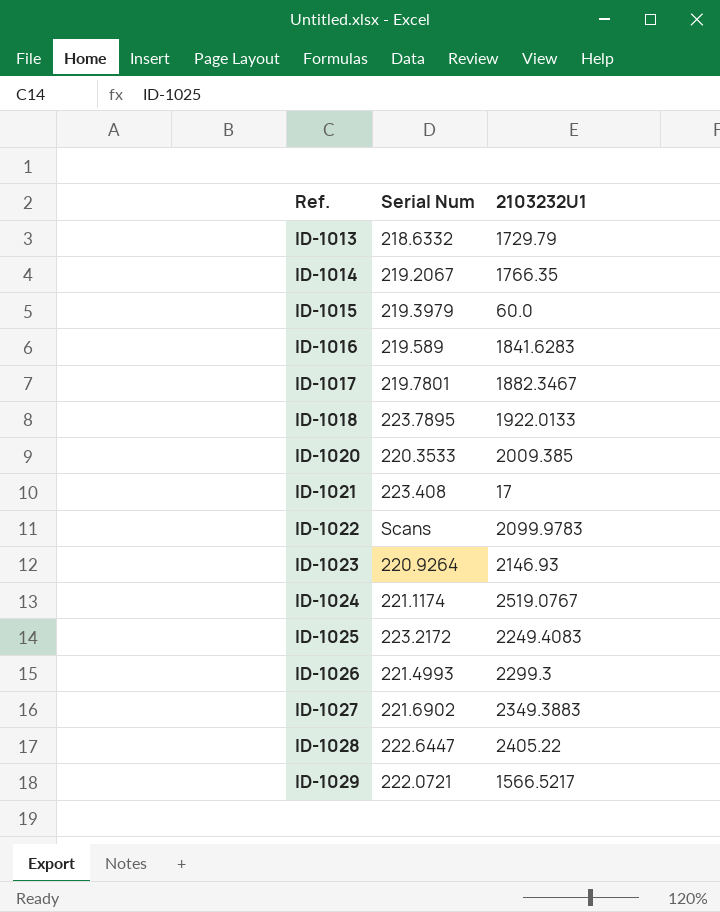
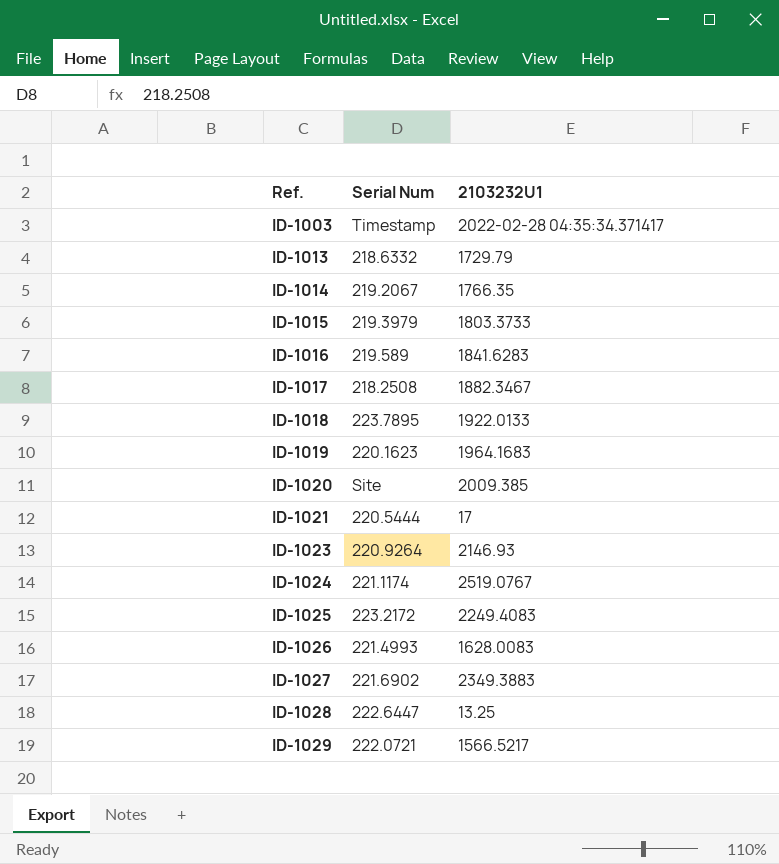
row ID-1022: Scans | 2099.9783 -> none
row ID-1003: none -> Timestamp | 2022-02-28 04:35:34.371417
ID-1015 | 2103232U1: 60.0 -> 1803.3733
ID-1017 | Serial Num: 219.7801 -> 218.2508
row ID-1019: none -> 220.1623 | 1964.1683
ID-1020 | Serial Num: 220.3533 -> Site
ID-1021 | Serial Num: 223.408 -> 220.5444
ID-1026 | 2103232U1: 2299.3 -> 1628.0083
ID-1028 | 2103232U1: 2405.22 -> 13.25

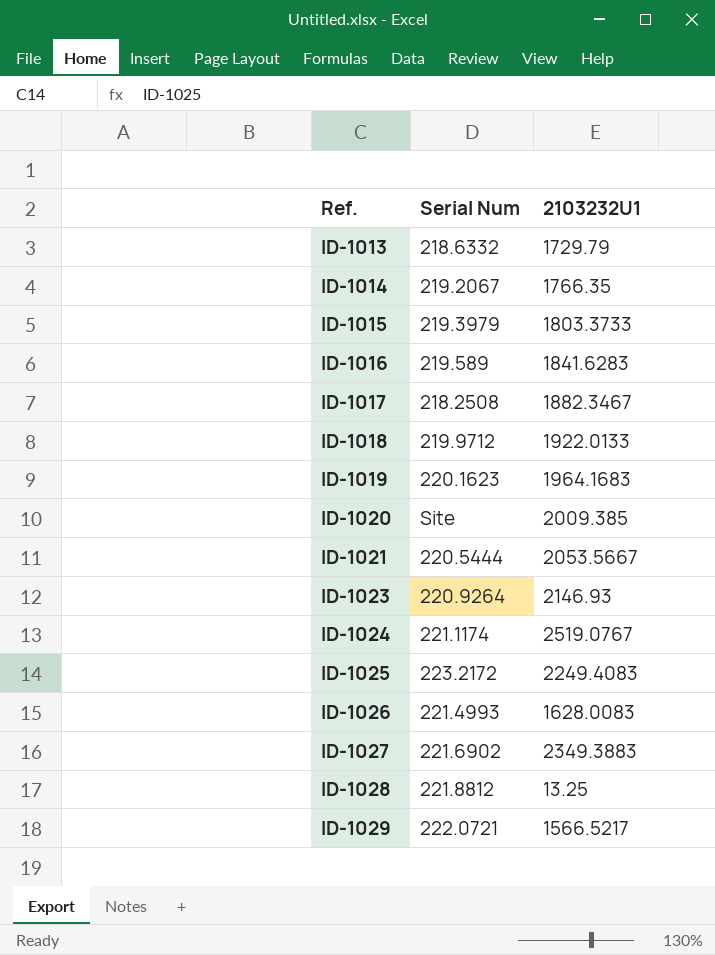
row ID-1003: Timestamp | 2022-02-28 04:35:34.371417 -> none
ID-1018 | Serial Num: 223.7895 -> 219.9712
ID-1021 | 2103232U1: 17 -> 2053.5667
ID-1028 | Serial Num: 222.6447 -> 221.8812

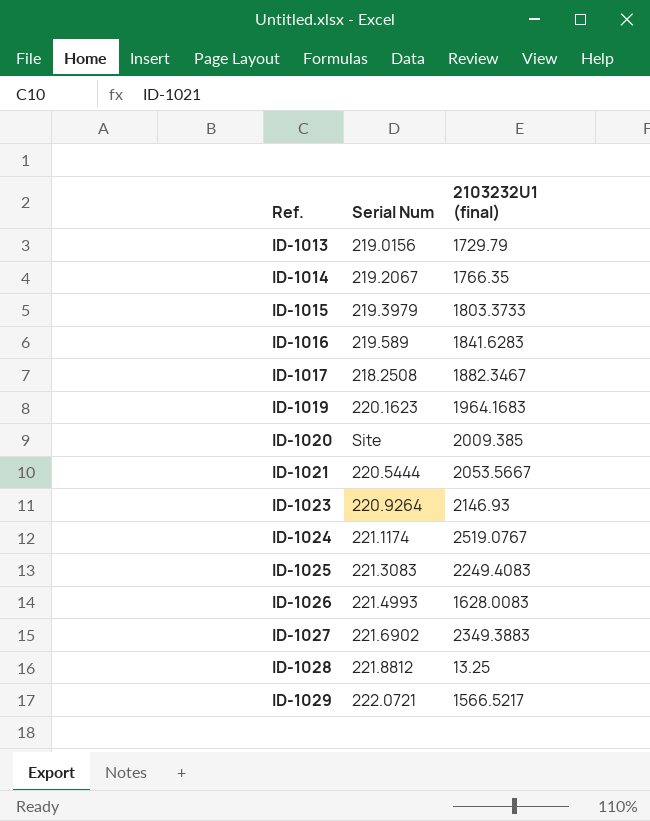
column name: 2103232U1 -> 2103232U1 (final)
row ID-1018: 219.9712 | 1922.0133 -> none
ID-1013 | Serial Num: 218.6332 -> 219.0156
ID-1025 | Serial Num: 223.2172 -> 221.3083

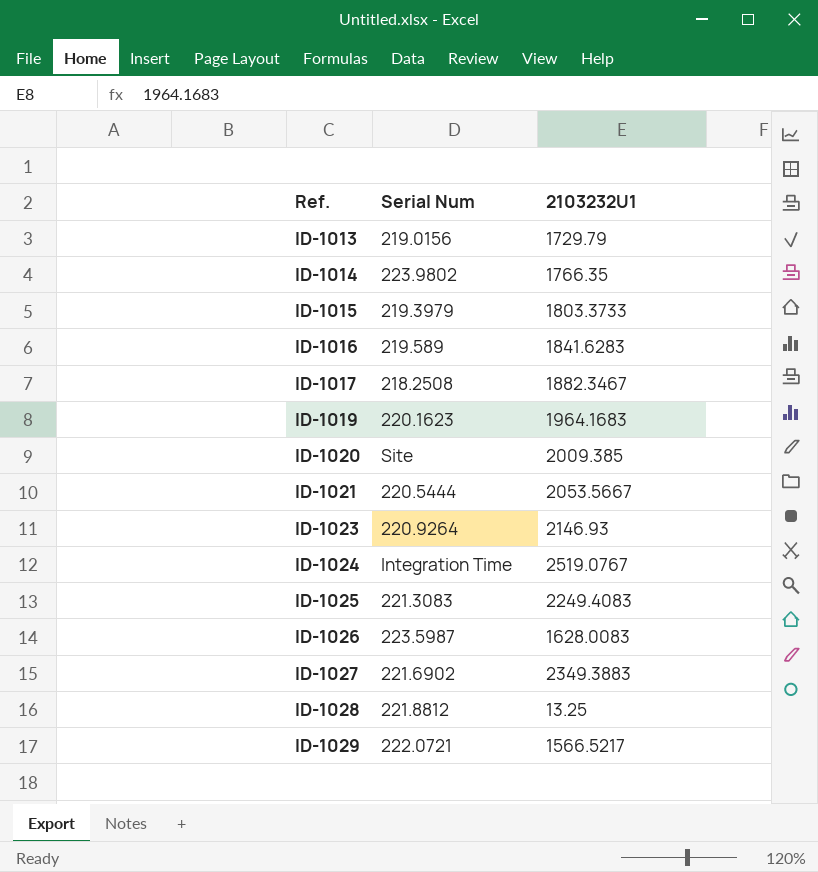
column name: 2103232U1 (final) -> 2103232U1
ID-1014 | Serial Num: 219.2067 -> 223.9802
ID-1024 | Serial Num: 221.1174 -> Integration Time
ID-1026 | Serial Num: 221.4993 -> 223.5987

